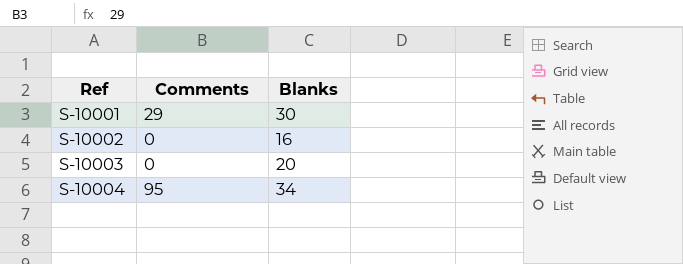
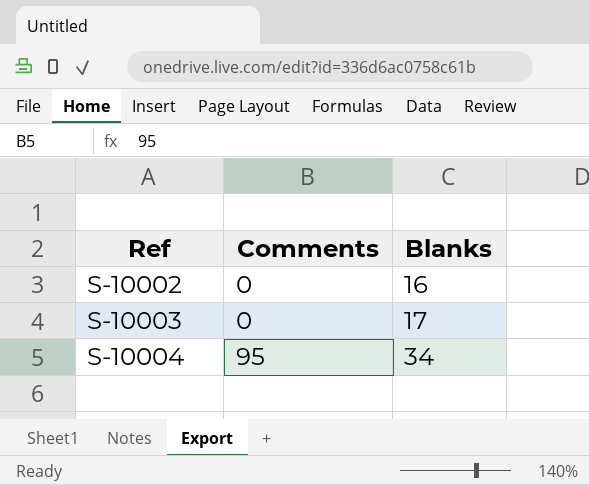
row S-10001: 29 | 30 -> none
S-10003 | Blanks: 20 -> 17

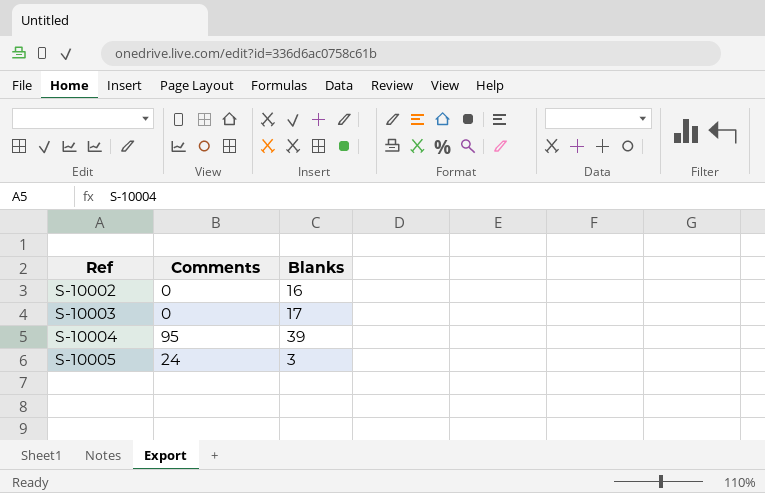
S-10004 | Blanks: 34 -> 39
row S-10005: none -> 24 | 3

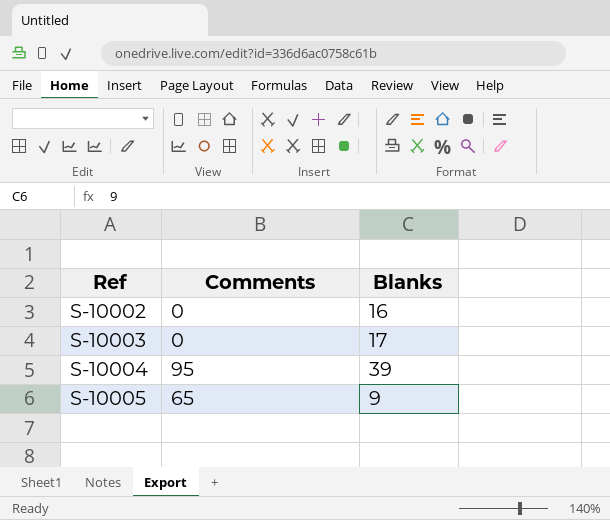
S-10005 | Comments: 24 -> 65
S-10005 | Blanks: 3 -> 9

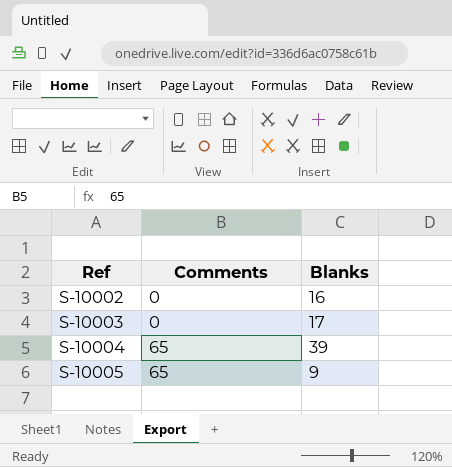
S-10004 | Comments: 95 -> 65

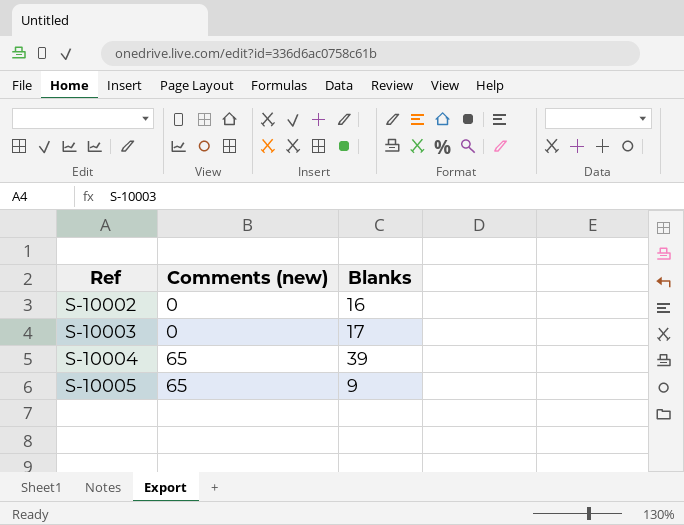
column name: Comments -> Comments (new)

